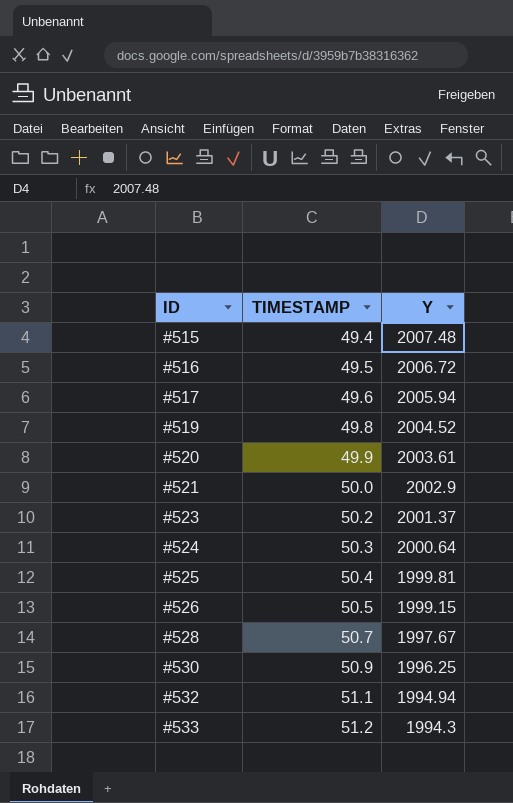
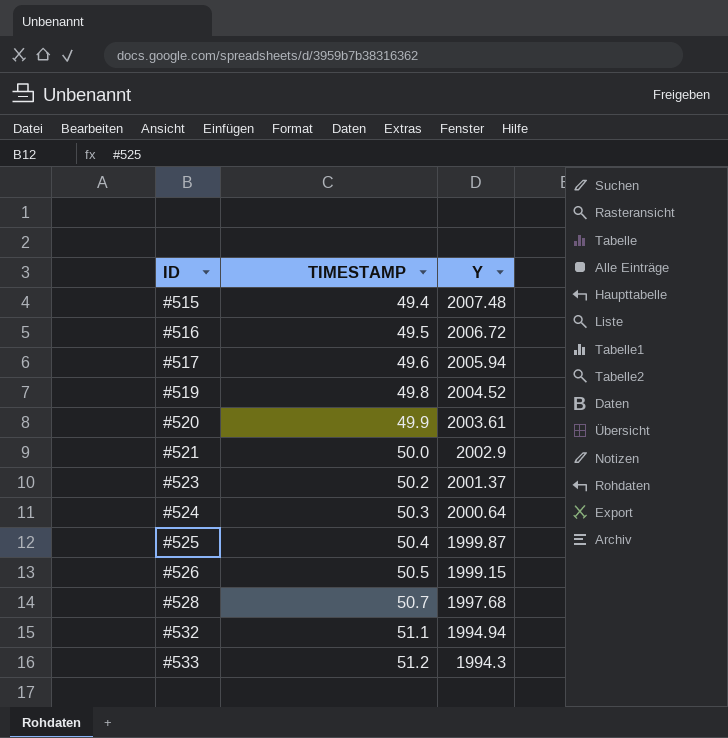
row #530: 50.9 | 1996.25 -> none
#525 | Y: 1999.81 -> 1999.87
#528 | Y: 1997.67 -> 1997.68

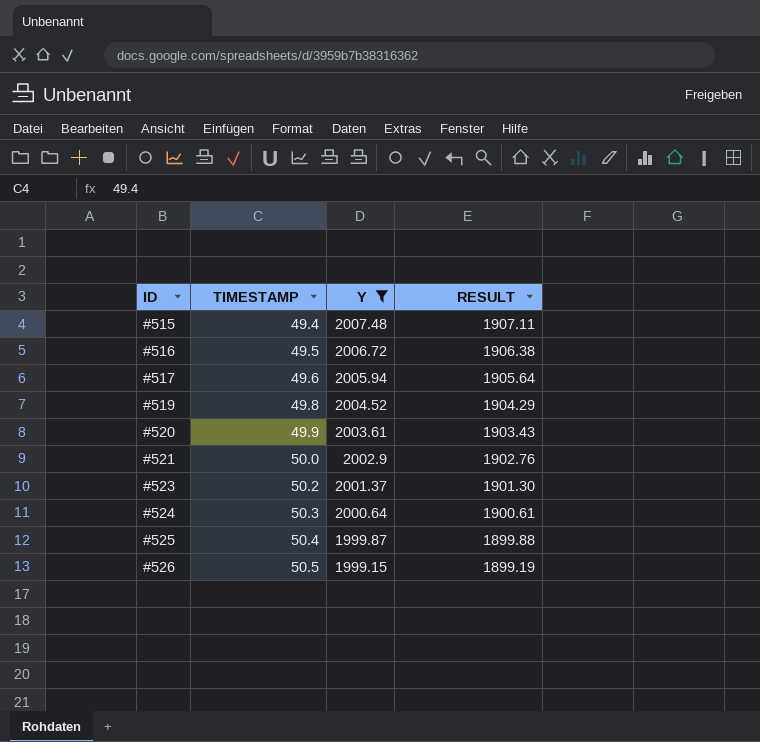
filter: none -> Y >= 1999.15
column RESULT | formula: none -> [Y] * 0.95

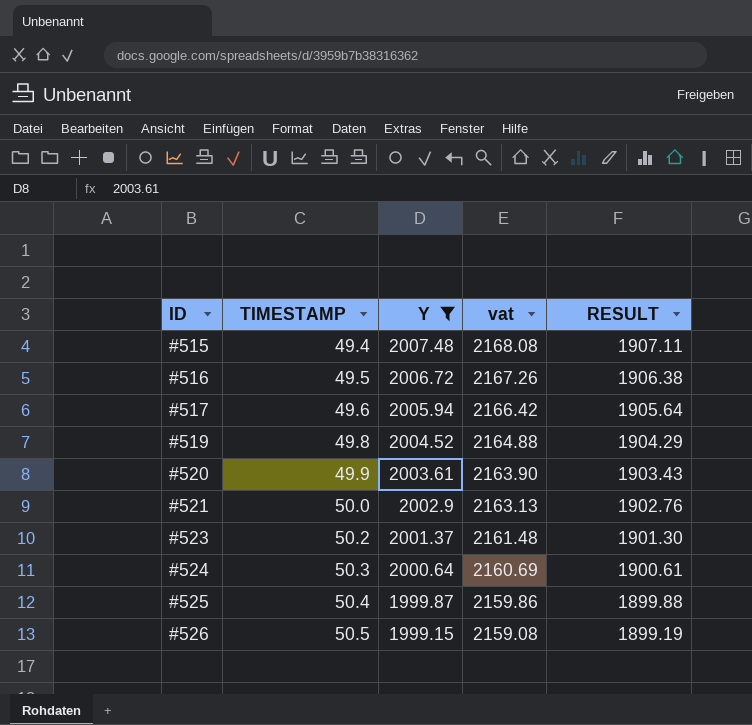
column vat | formula: none -> [Y] * 1.08

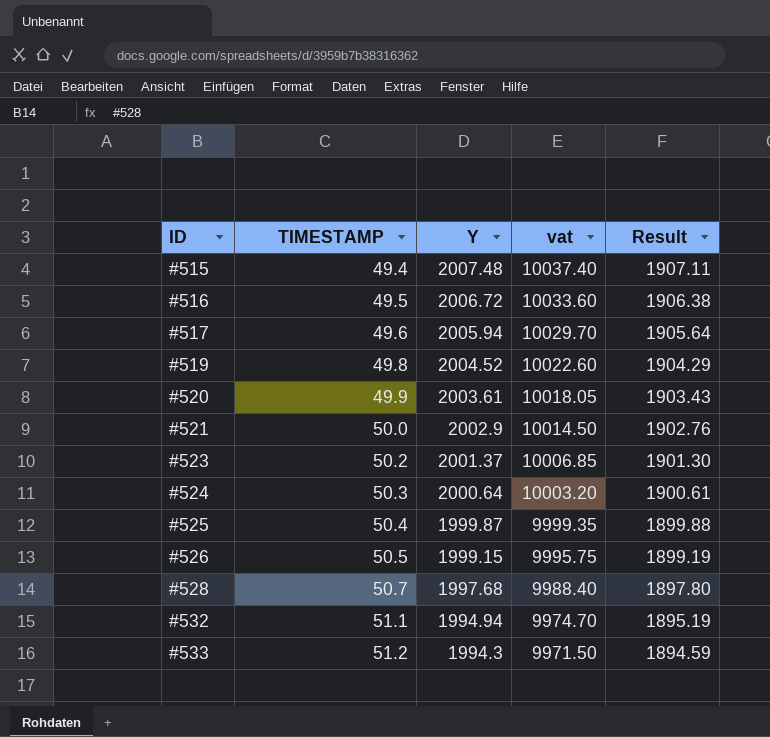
filter: Y >= 1999.15 -> none
column vat | formula: [Y] * 1.08 -> [Y] * 5
column name: RESULT -> Result

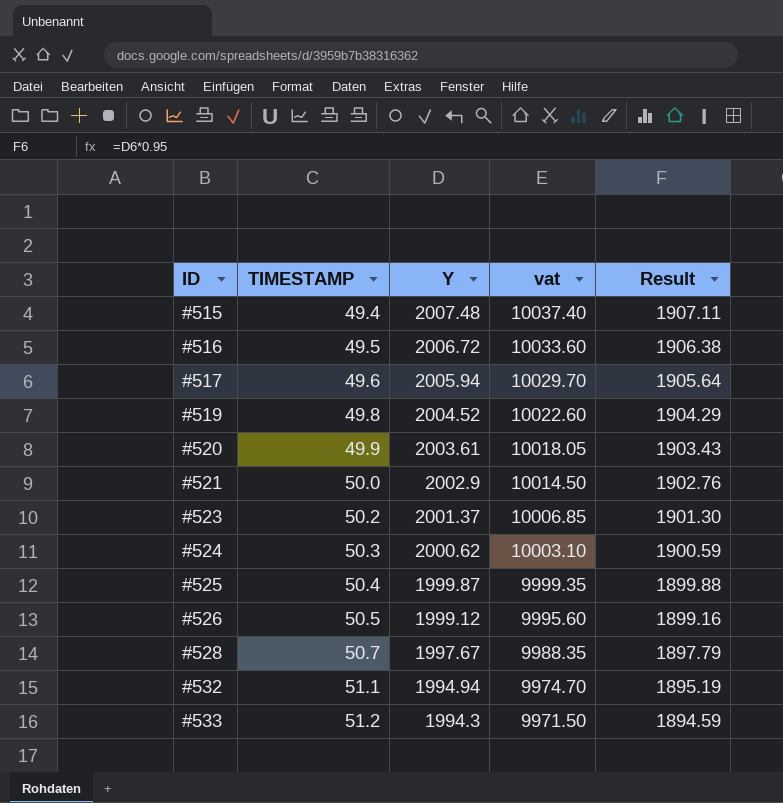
#524 | Y: 2000.64 -> 2000.62
#524 | vat: 10003.20 -> 10003.10
#524 | Result: 1900.61 -> 1900.59
#526 | Y: 1999.15 -> 1999.12
#526 | vat: 9995.75 -> 9995.60
#526 | Result: 1899.19 -> 1899.16
#528 | Y: 1997.68 -> 1997.67
#528 | vat: 9988.40 -> 9988.35
#528 | Result: 1897.80 -> 1897.79

